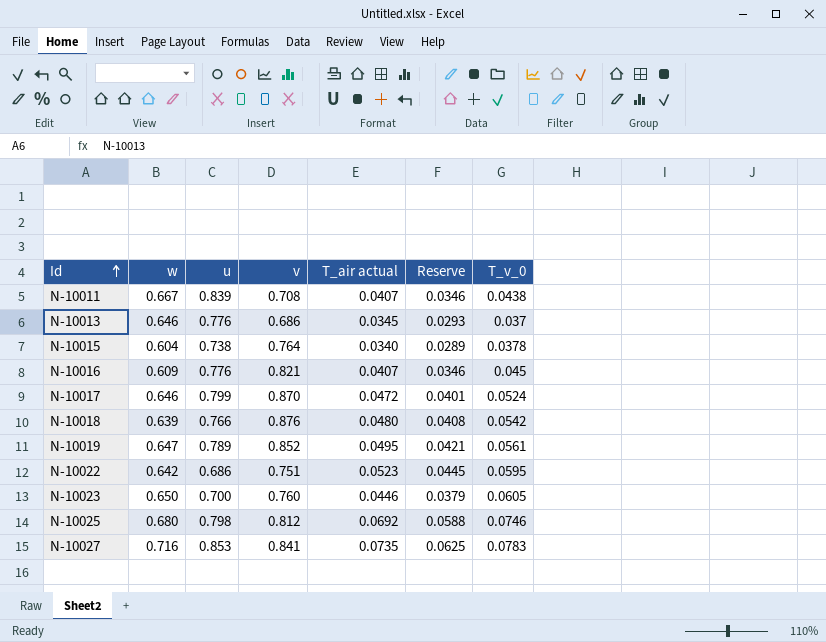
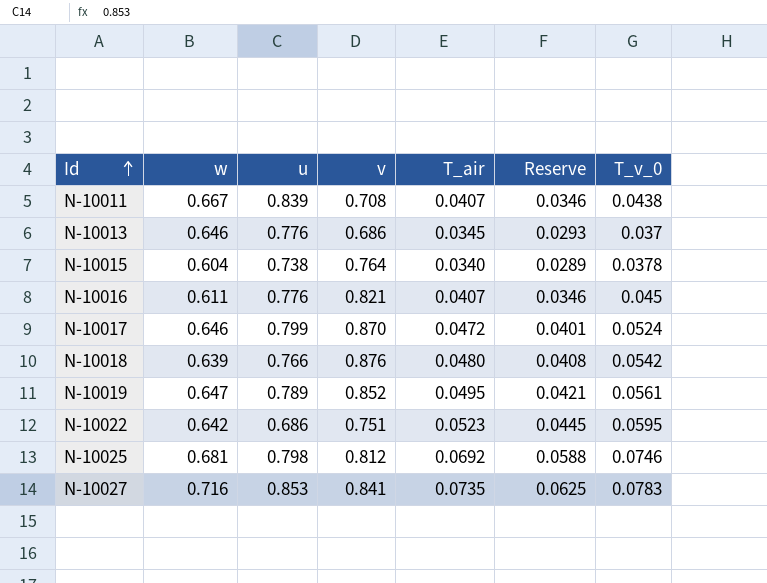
column name: T_air actual -> T_air
row N-10023: 0.650 | 0.700 | 0.760 | 0.0446 | 0.0379 | 0.0605 -> none
N-10016 | w: 0.609 -> 0.611
N-10025 | w: 0.680 -> 0.681

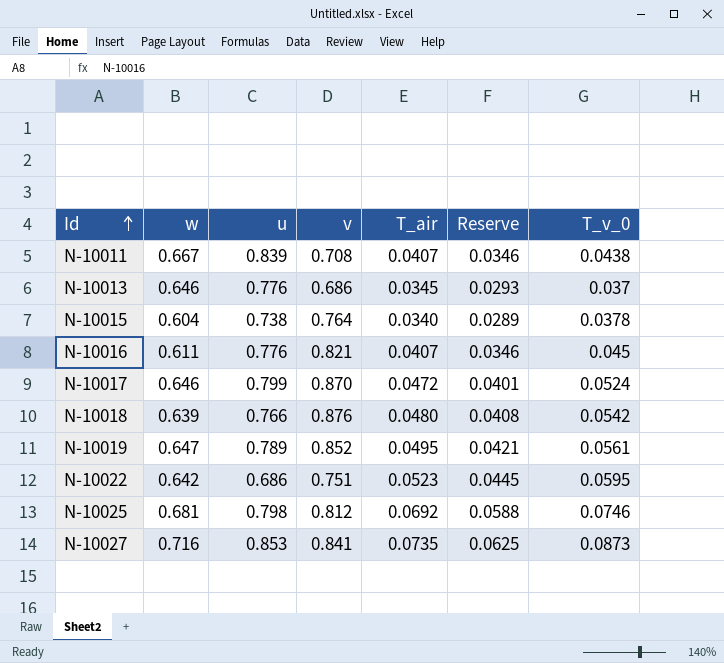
N-10027 | T_v_0: 0.0783 -> 0.0873

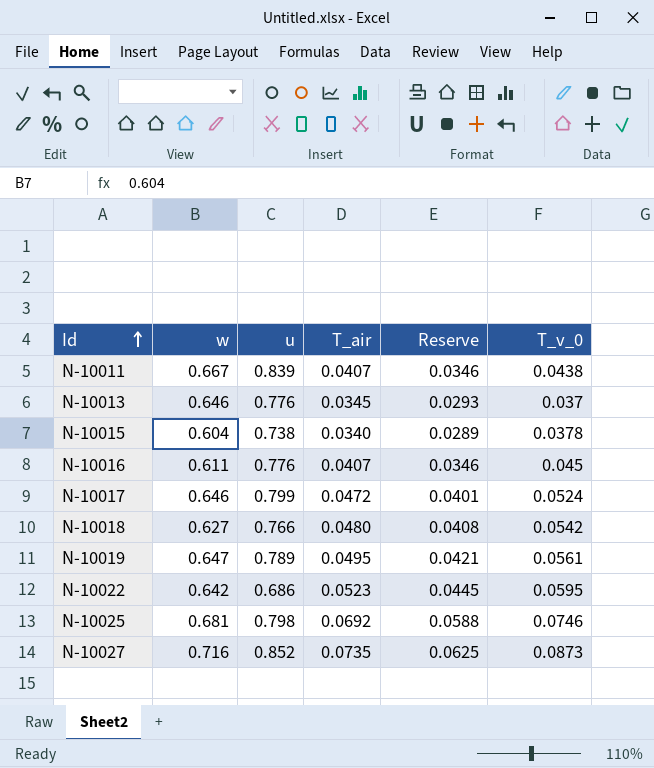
column v | position: 4 -> none
N-10018 | w: 0.639 -> 0.627
N-10027 | u: 0.853 -> 0.852

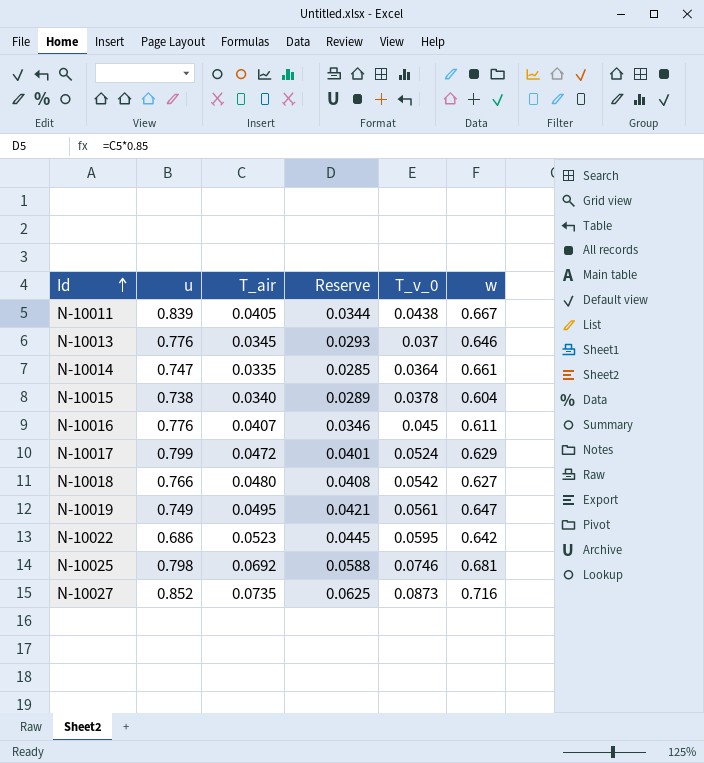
column w | position: 2 -> 6
N-10011 | T_air: 0.0407 -> 0.0405
N-10011 | Reserve: 0.0346 -> 0.0344
row N-10014: none -> 0.747 | 0.0335 | 0.0285 | 0.0364 | 0.661
N-10017 | w: 0.646 -> 0.629
N-10019 | u: 0.789 -> 0.749

